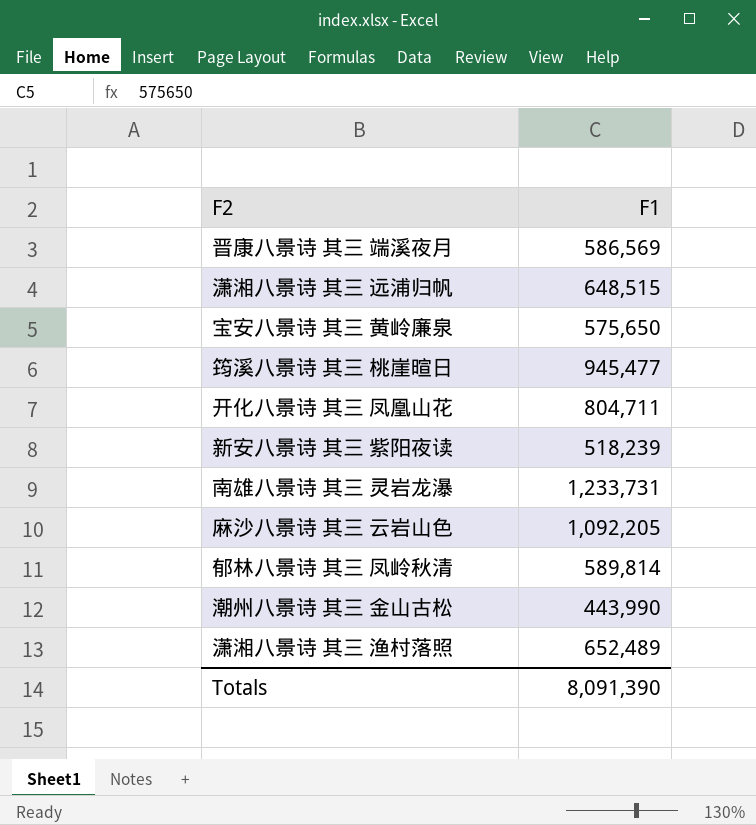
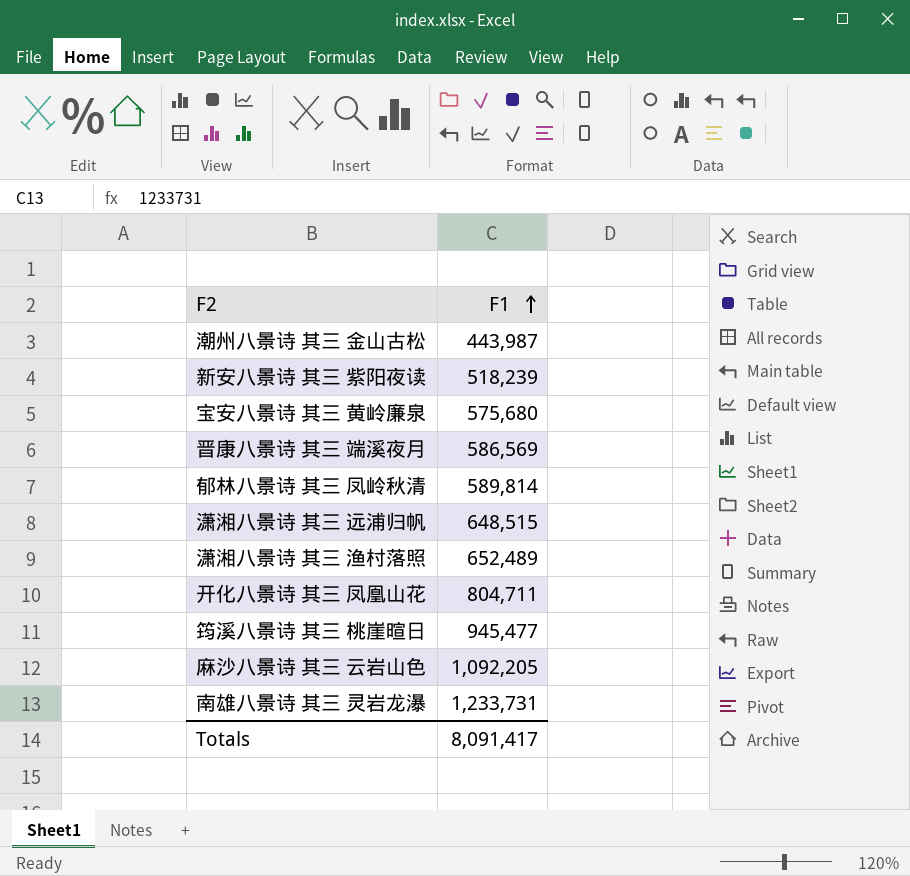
row order: none -> F1 ascending
潮州八景诗 其三 金山古松 | F1: 443,990 -> 443,987
宝安八景诗 其三 黄岭廉泉 | F1: 575,650 -> 575,680
Totals | F1: 8,091,390 -> 8,091,417

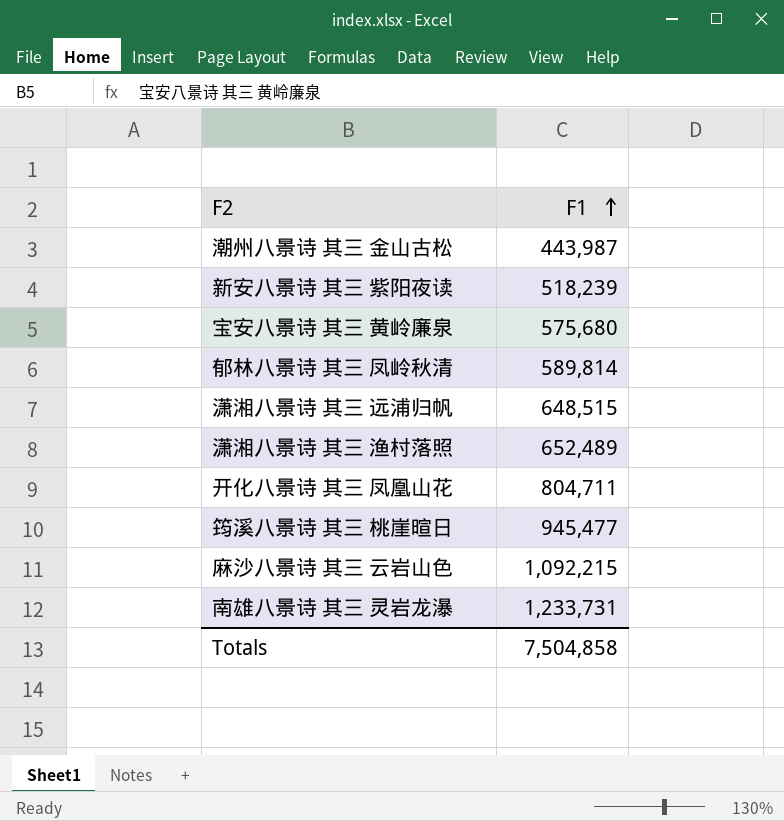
row 晋康八景诗 其三 端溪夜月: 586,569 -> none
麻沙八景诗 其三 云岩山色 | F1: 1,092,205 -> 1,092,215
Totals | F1: 8,091,417 -> 7,504,858

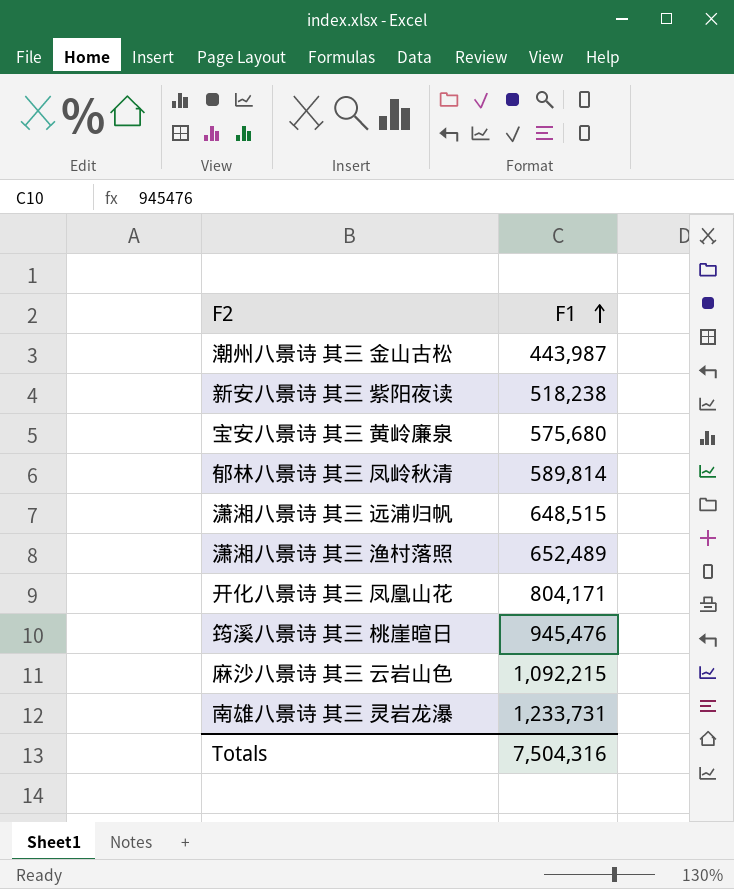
新安八景诗 其三 紫阳夜读 | F1: 518,239 -> 518,238
开化八景诗 其三 凤凰山花 | F1: 804,711 -> 804,171
筠溪八景诗 其三 桃崖暄日 | F1: 945,477 -> 945,476
Totals | F1: 7,504,858 -> 7,504,316

